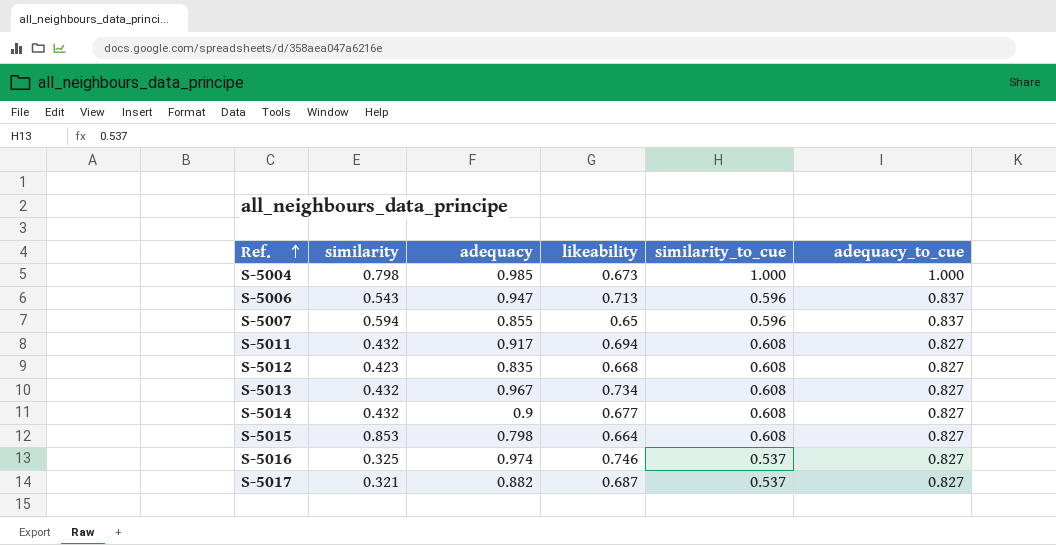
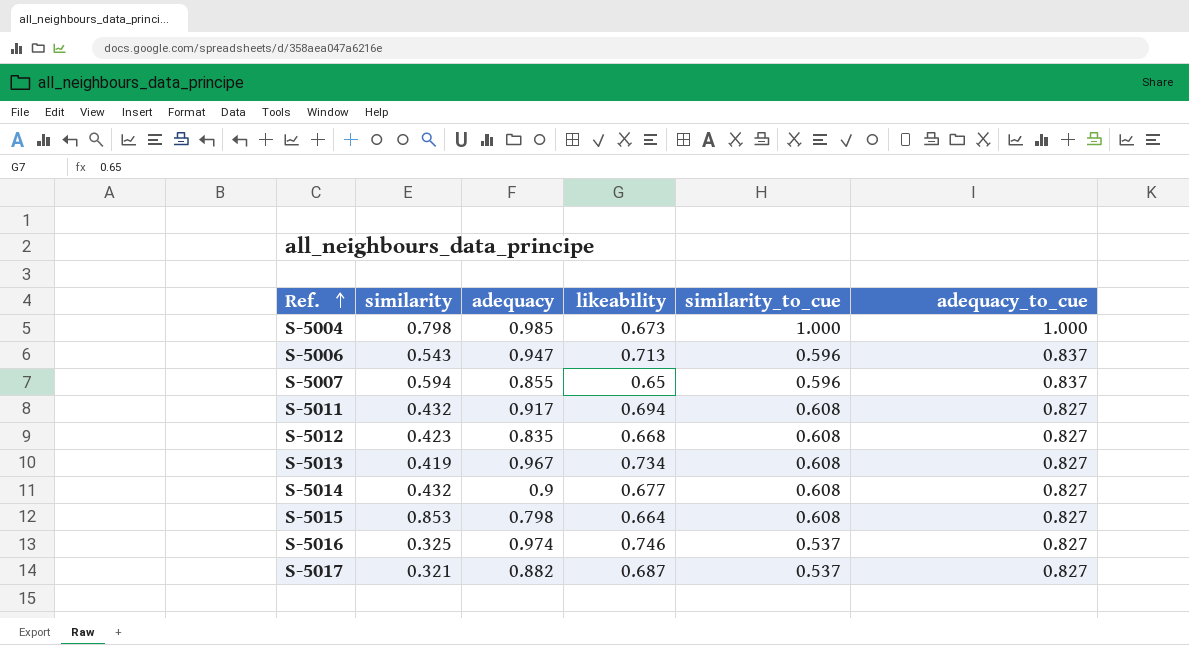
S-5013 | similarity: 0.432 -> 0.419

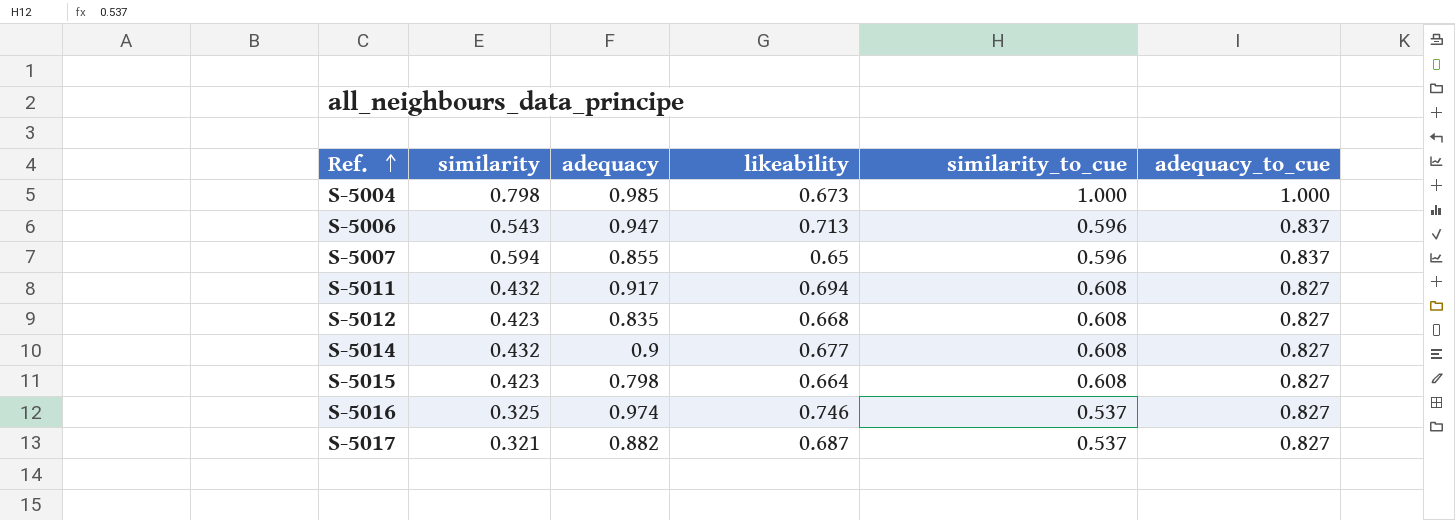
row S-5013: 0.419 | 0.967 | 0.734 | 0.608 | 0.827 -> none
S-5015 | similarity: 0.853 -> 0.423

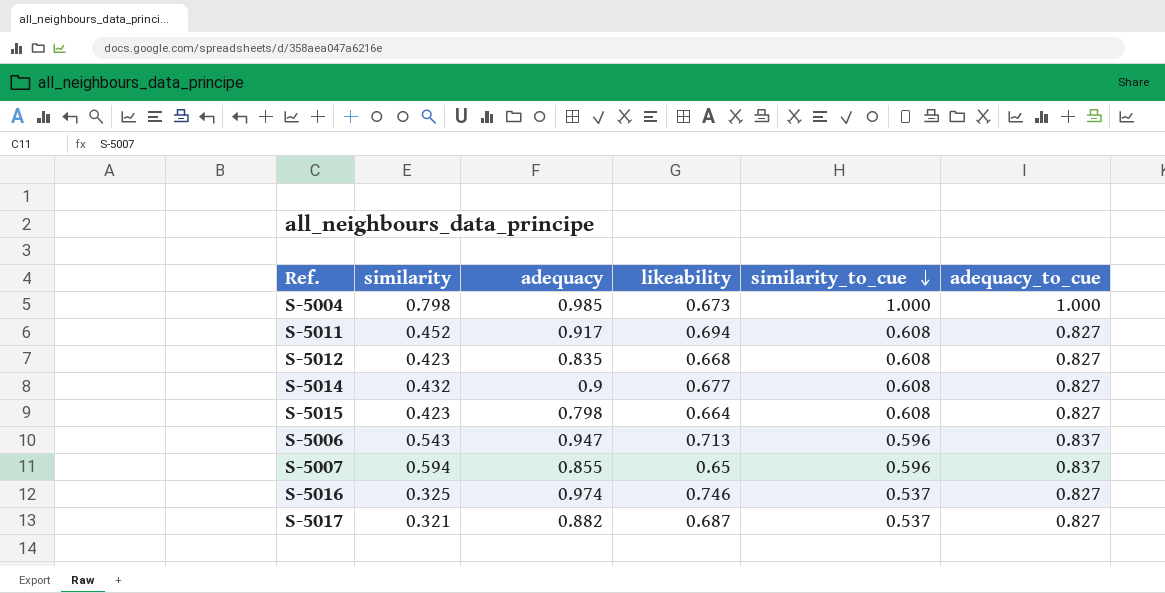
row order: Ref. ascending -> similarity_to_cue descending
S-5011 | similarity: 0.432 -> 0.452

